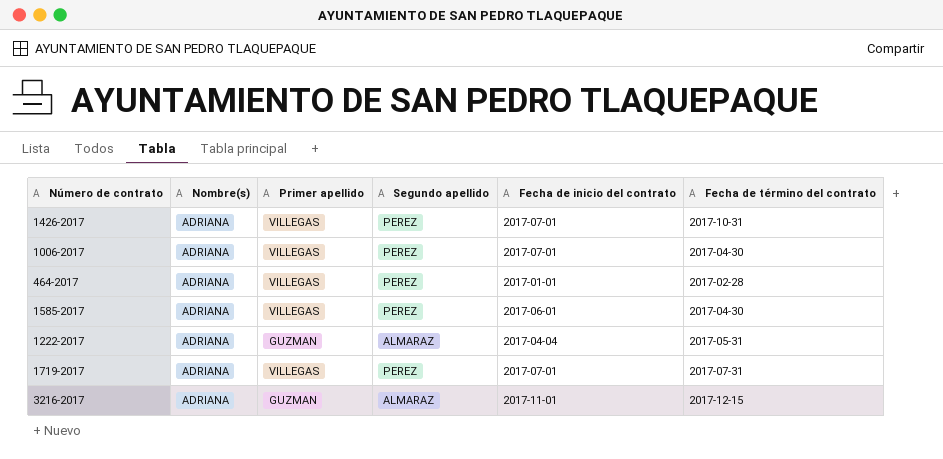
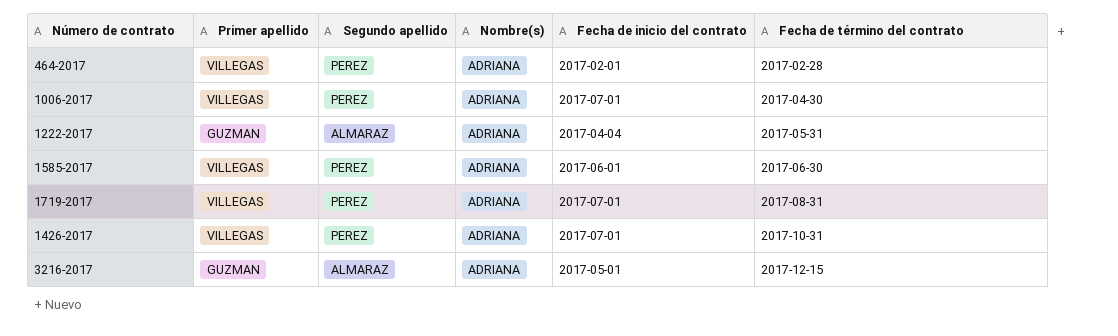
row order: none -> Fecha de término del contrato ascending
column Nombre(s) | position: 2 -> 4
464-2017 | Fecha de inicio del contrato: 2017-01-01 -> 2017-02-01
1585-2017 | Fecha de término del contrato: 2017-04-30 -> 2017-06-30
1719-2017 | Fecha de término del contrato: 2017-07-31 -> 2017-08-31
3216-2017 | Fecha de inicio del contrato: 2017-11-01 -> 2017-05-01

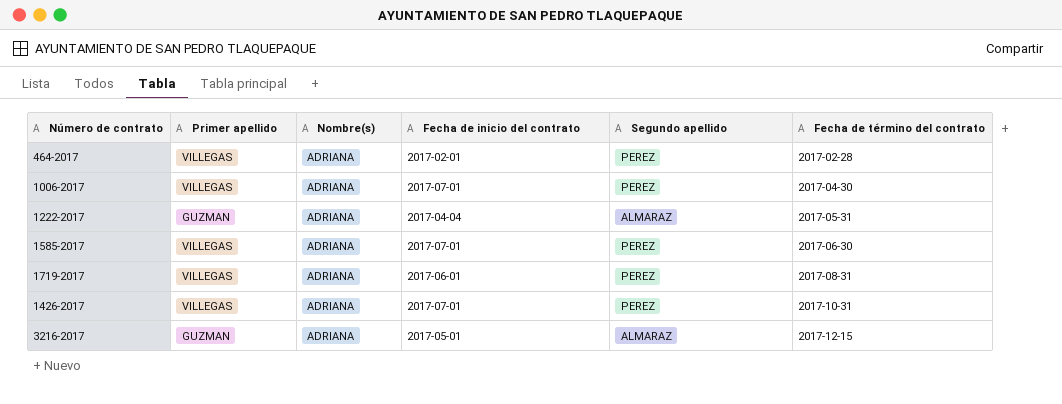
column Segundo apellido | position: 3 -> 5
1585-2017 | Fecha de inicio del contrato: 2017-06-01 -> 2017-07-01
1719-2017 | Fecha de inicio del contrato: 2017-07-01 -> 2017-06-01

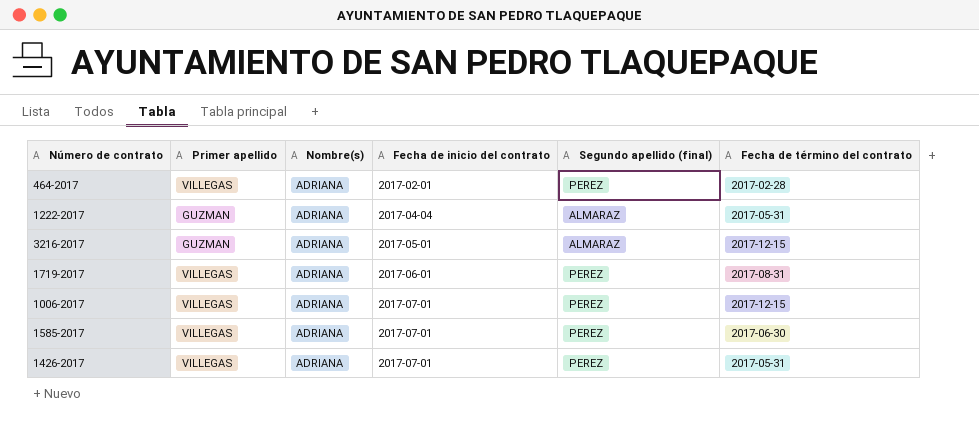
row order: Fecha de término del contrato ascending -> Fecha de inicio del contrato ascending
column name: Segundo apellido -> Segundo apellido (final)
1006-2017 | Fecha de término del contrato: 2017-04-30 -> 2017-12-15
1426-2017 | Fecha de término del contrato: 2017-10-31 -> 2017-05-31

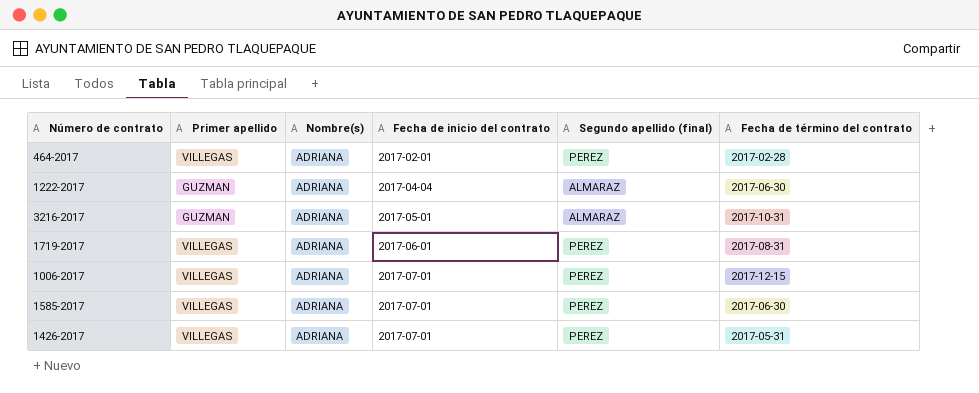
1222-2017 | Fecha de término del contrato: 2017-05-31 -> 2017-06-30
3216-2017 | Fecha de término del contrato: 2017-12-15 -> 2017-10-31

